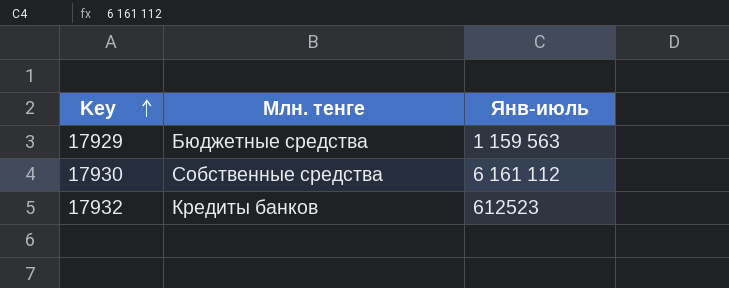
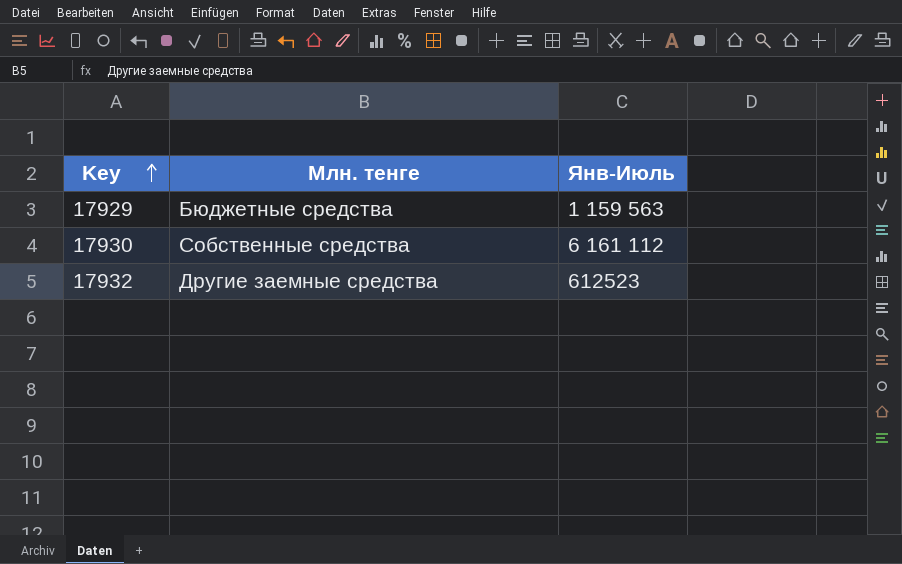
column name: Янв-июль -> Янв-Июль
17932 | Млн. тенге: Кредиты банков -> Другие заемные средства

